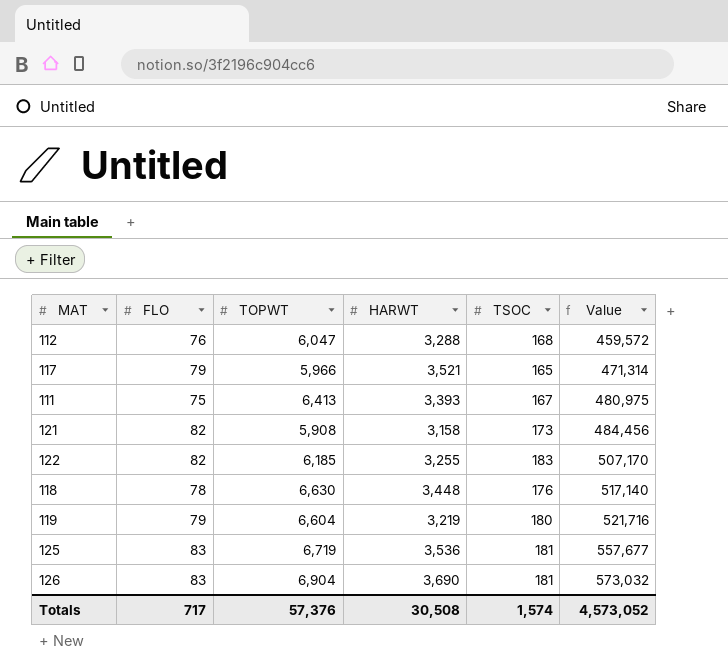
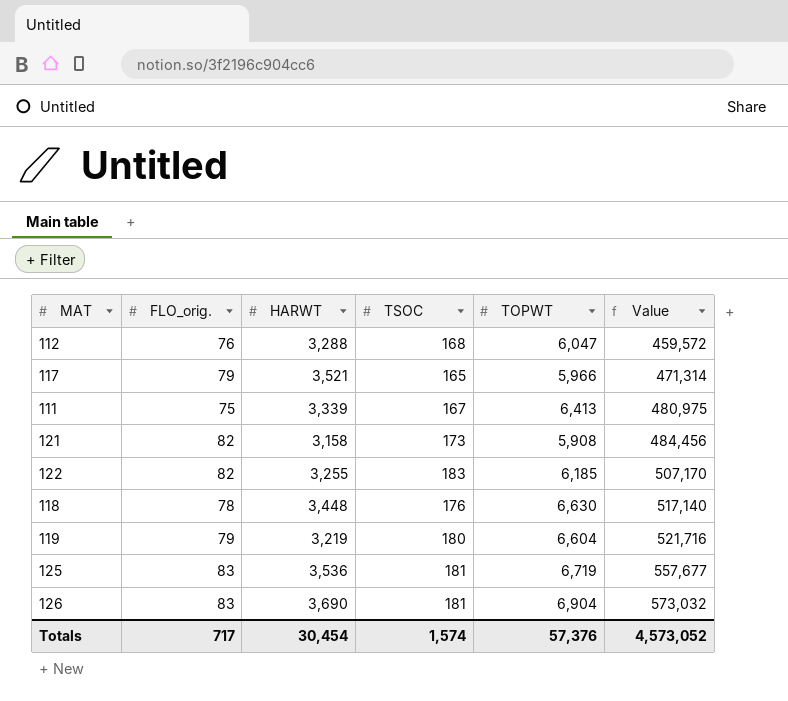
column name: FLO -> FLO_orig.
column TOPWT | position: 3 -> 5
111 | HARWT: 3,393 -> 3,339
Totals | HARWT: 30,508 -> 30,454

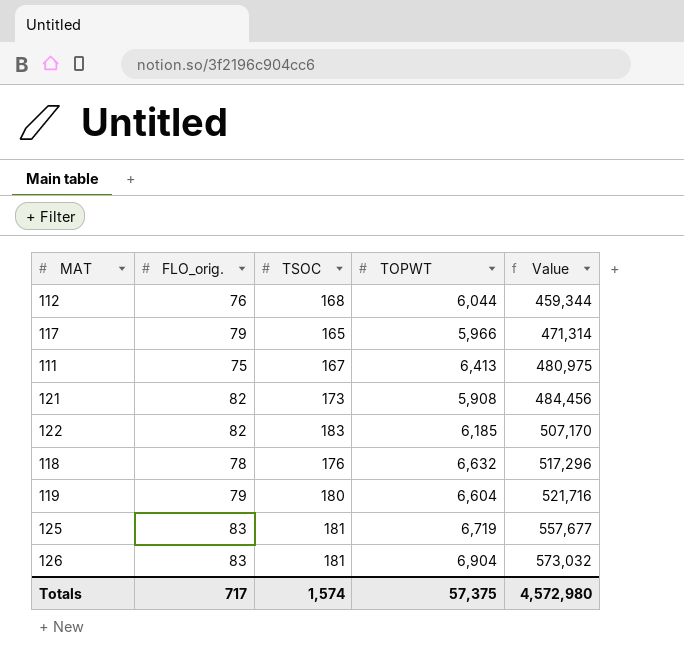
column HARWT | position: 3 -> none
112 | TOPWT: 6,047 -> 6,044
112 | Value: 459,572 -> 459,344
118 | TOPWT: 6,630 -> 6,632
118 | Value: 517,140 -> 517,296
Totals | TOPWT: 57,376 -> 57,375
Totals | Value: 4,573,052 -> 4,572,980

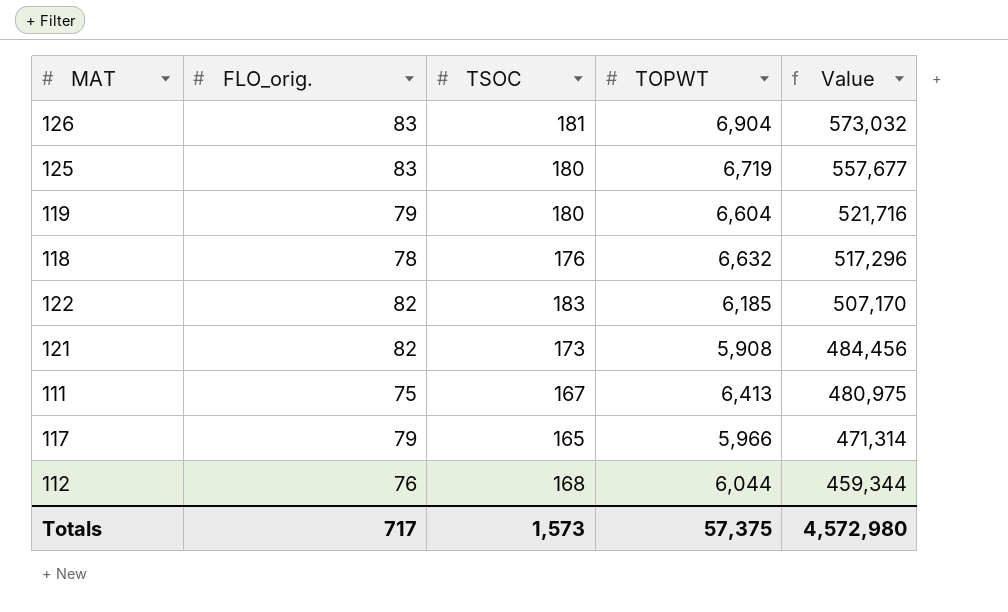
row order: Value ascending -> Value descending
125 | TSOC: 181 -> 180
Totals | TSOC: 1,574 -> 1,573

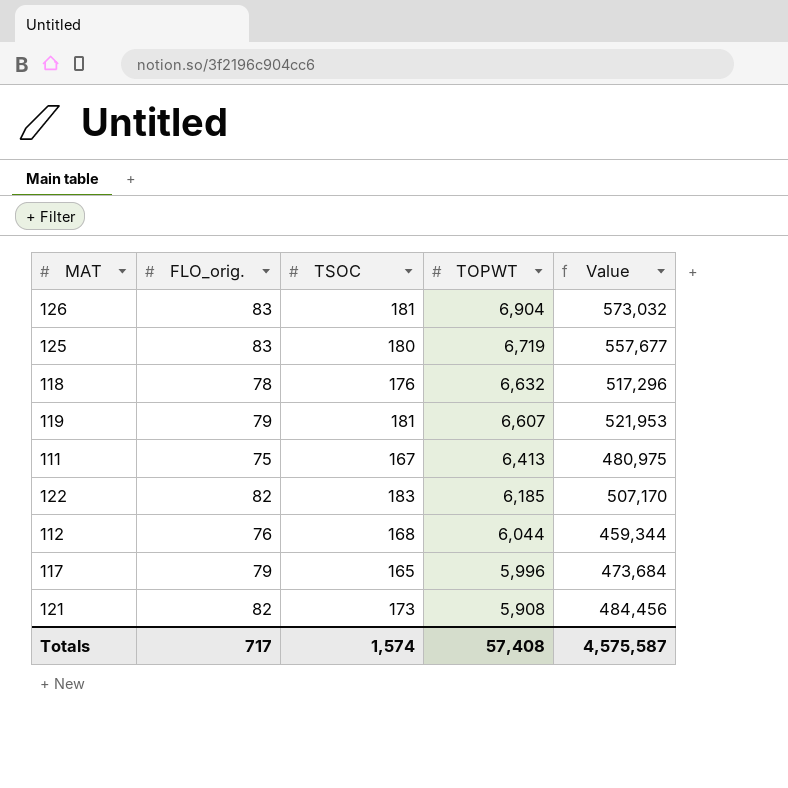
row order: Value descending -> TOPWT descending
119 | TSOC: 180 -> 181
119 | TOPWT: 6,604 -> 6,607
119 | Value: 521,716 -> 521,953
117 | TOPWT: 5,966 -> 5,996
117 | Value: 471,314 -> 473,684
Totals | TSOC: 1,573 -> 1,574
Totals | TOPWT: 57,375 -> 57,408
Totals | Value: 4,572,980 -> 4,575,587

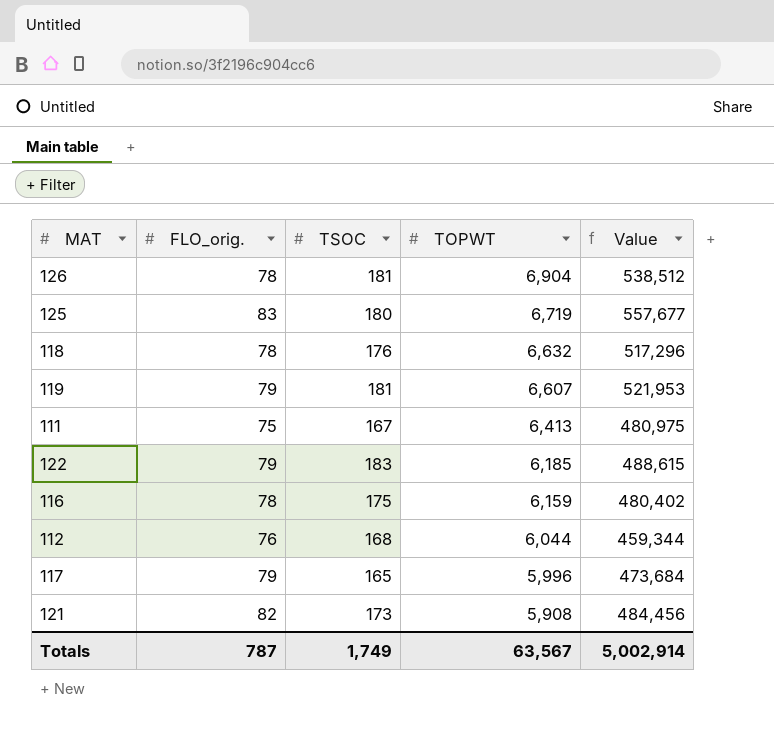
126 | FLO_orig.: 83 -> 78
126 | Value: 573,032 -> 538,512
122 | FLO_orig.: 82 -> 79
122 | Value: 507,170 -> 488,615
row 116: none -> 78 | 175 | 6,159 | 480,402
Totals | FLO_orig.: 717 -> 787
Totals | TSOC: 1,574 -> 1,749
Totals | TOPWT: 57,408 -> 63,567
Totals | Value: 4,575,587 -> 5,002,914

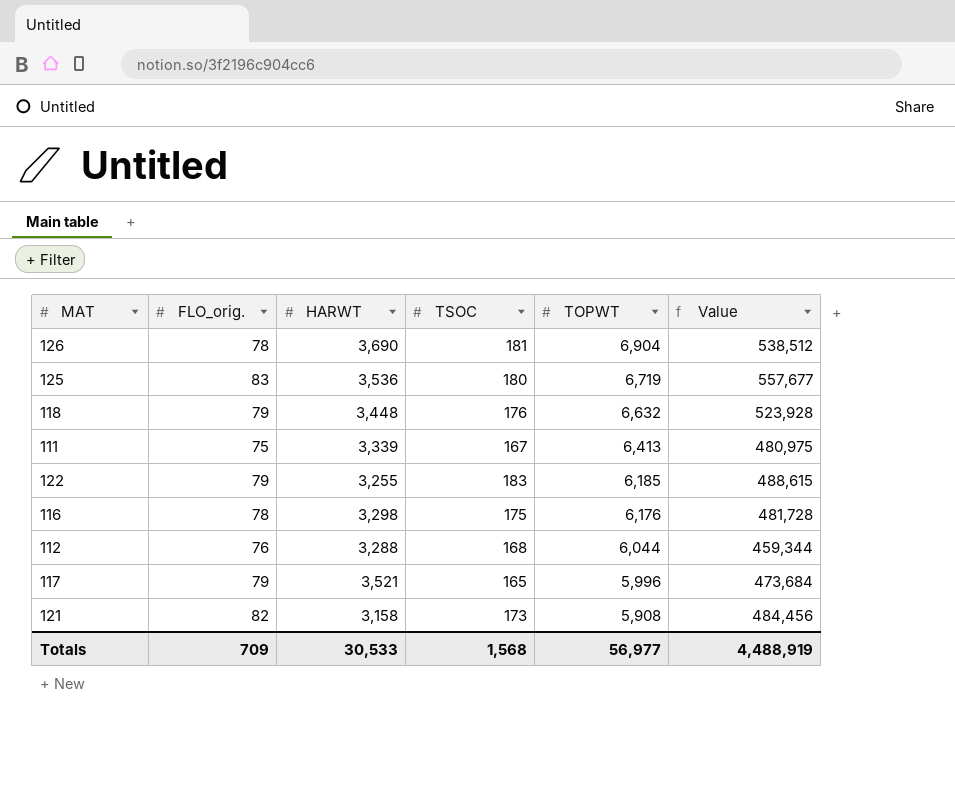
column HARWT | position: none -> 3
row 119: 79 | 181 | 6,607 | 521,953 -> none
118 | FLO_orig.: 78 -> 79
118 | Value: 517,296 -> 523,928
116 | TOPWT: 6,159 -> 6,176
116 | Value: 480,402 -> 481,728
Totals | FLO_orig.: 787 -> 709
Totals | TSOC: 1,749 -> 1,568
Totals | TOPWT: 63,567 -> 56,977
Totals | Value: 5,002,914 -> 4,488,919

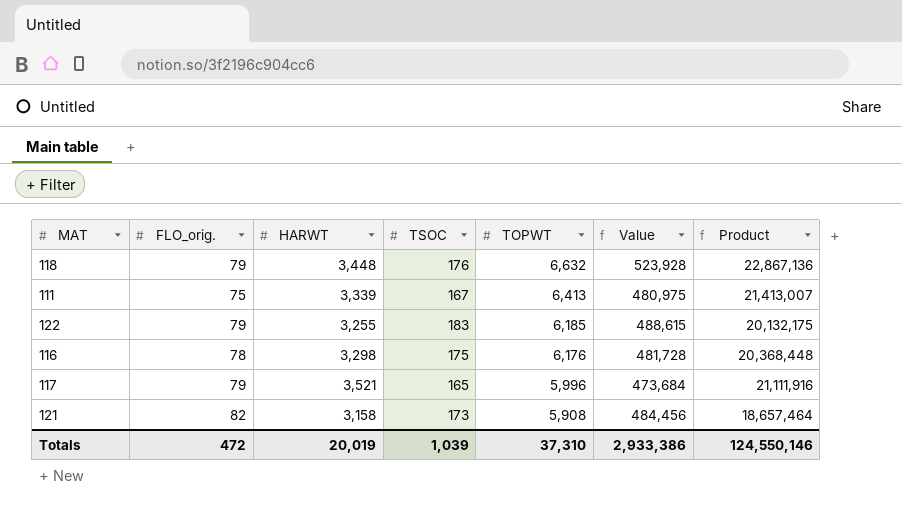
column Product | formula: none -> [HARWT] * [TOPWT]
row 126: 78 | 3,690 | 181 | 6,904 | 538,512 -> none
row 125: 83 | 3,536 | 180 | 6,719 | 557,677 -> none
row 112: 76 | 3,288 | 168 | 6,044 | 459,344 -> none
Totals | FLO_orig.: 709 -> 472
Totals | HARWT: 30,533 -> 20,019
Totals | TSOC: 1,568 -> 1,039
Totals | TOPWT: 56,977 -> 37,310
Totals | Value: 4,488,919 -> 2,933,386

